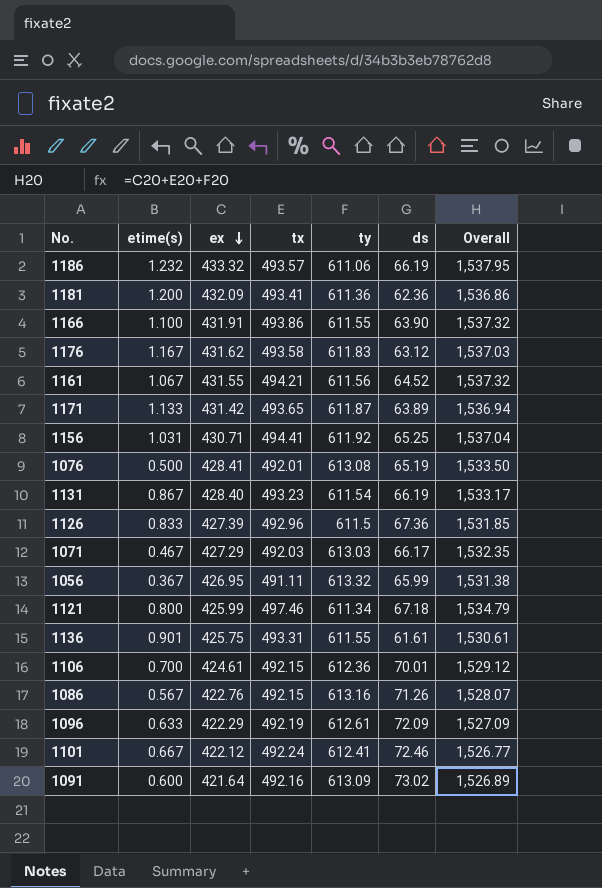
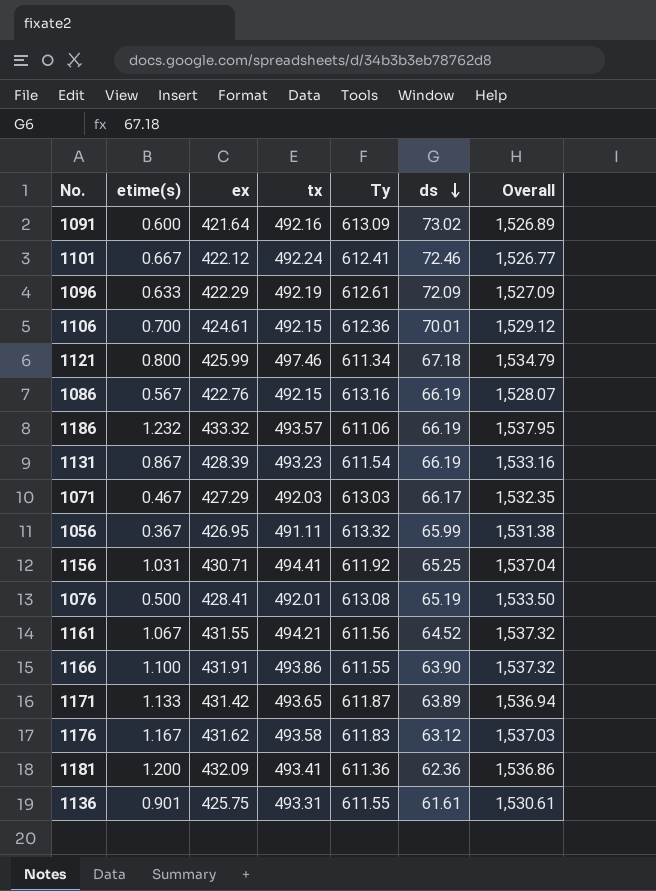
row order: ex descending -> ds descending
column name: ty -> Ty
row 1126: 0.833 | 427.39 | 492.96 | 611.5 | 67.36 | 1,531.85 -> none
1086 | ds: 71.26 -> 66.19
1131 | ex: 428.40 -> 428.39
1131 | Overall: 1,533.17 -> 1,533.16

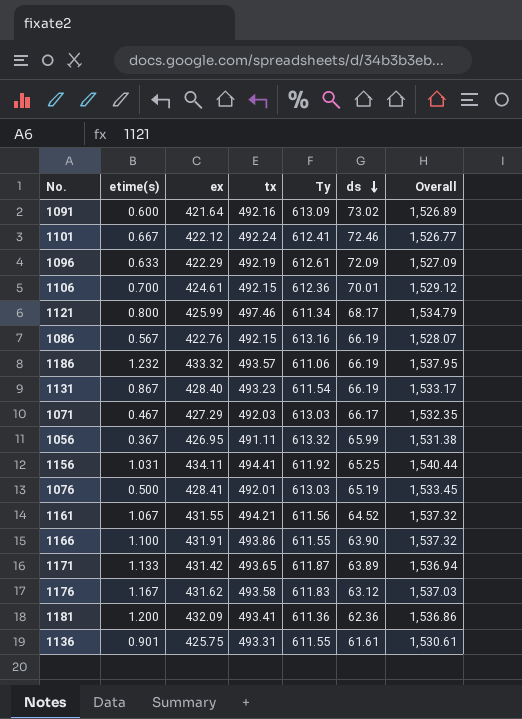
1121 | ds: 67.18 -> 68.17
1131 | ex: 428.39 -> 428.40
1131 | Overall: 1,533.16 -> 1,533.17
1156 | ex: 430.71 -> 434.11
1156 | Overall: 1,537.04 -> 1,540.44
1076 | Ty: 613.08 -> 613.03
1076 | Overall: 1,533.50 -> 1,533.45

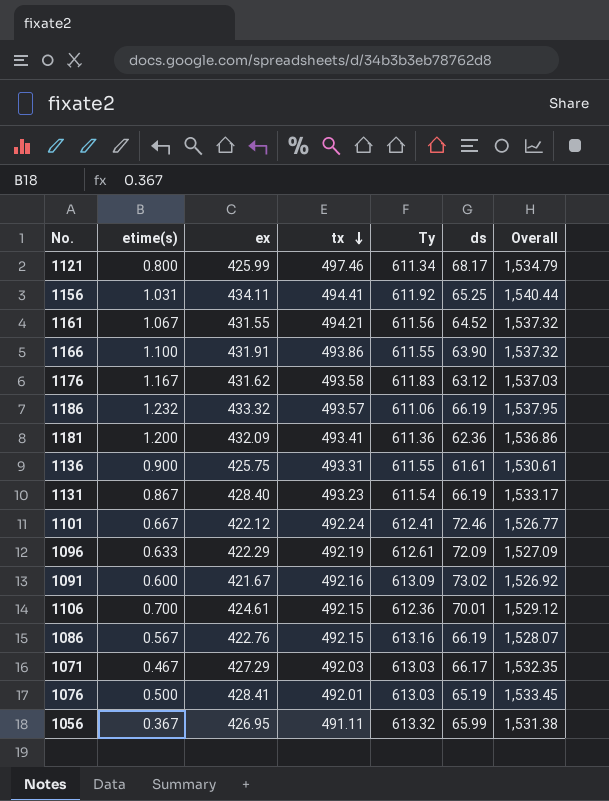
row order: ds descending -> tx descending
row 1171: 1.133 | 431.42 | 493.65 | 611.87 | 63.89 | 1,536.94 -> none
1136 | etime(s): 0.901 -> 0.900
1091 | ex: 421.64 -> 421.67
1091 | Overall: 1,526.89 -> 1,526.92

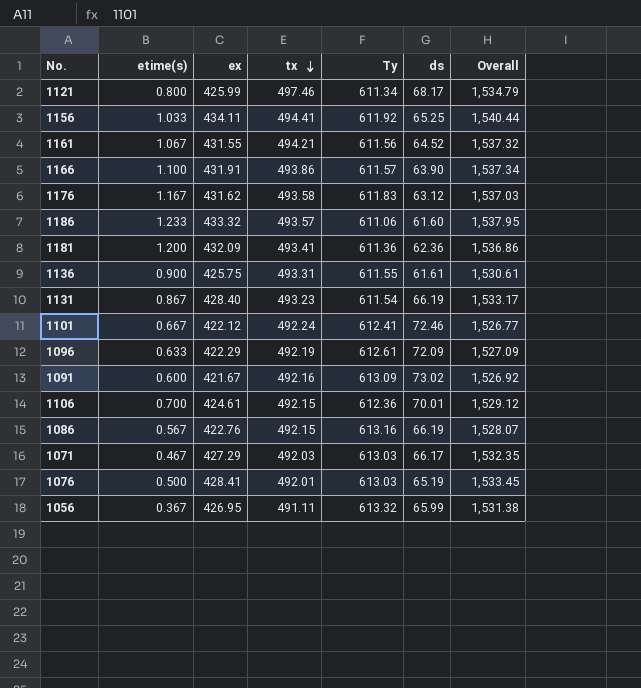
1156 | etime(s): 1.031 -> 1.033
1166 | Ty: 611.55 -> 611.57
1166 | Overall: 1,537.32 -> 1,537.34
1186 | etime(s): 1.232 -> 1.233
1186 | ds: 66.19 -> 61.60

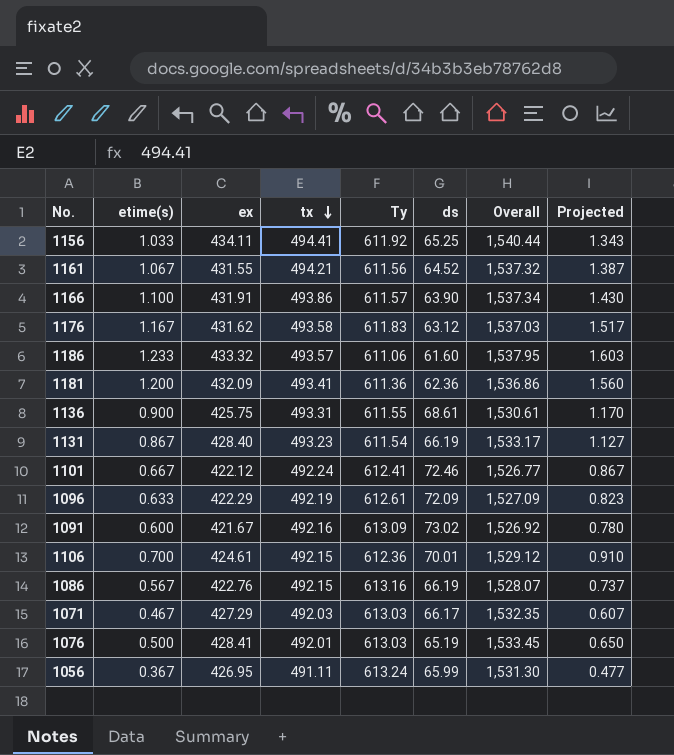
column Projected | formula: none -> [etime(s)] * 1.3
row 1121: 0.800 | 425.99 | 497.46 | 611.34 | 68.17 | 1,534.79 -> none
1136 | ds: 61.61 -> 68.61
1056 | Ty: 613.32 -> 613.24
1056 | Overall: 1,531.38 -> 1,531.30

